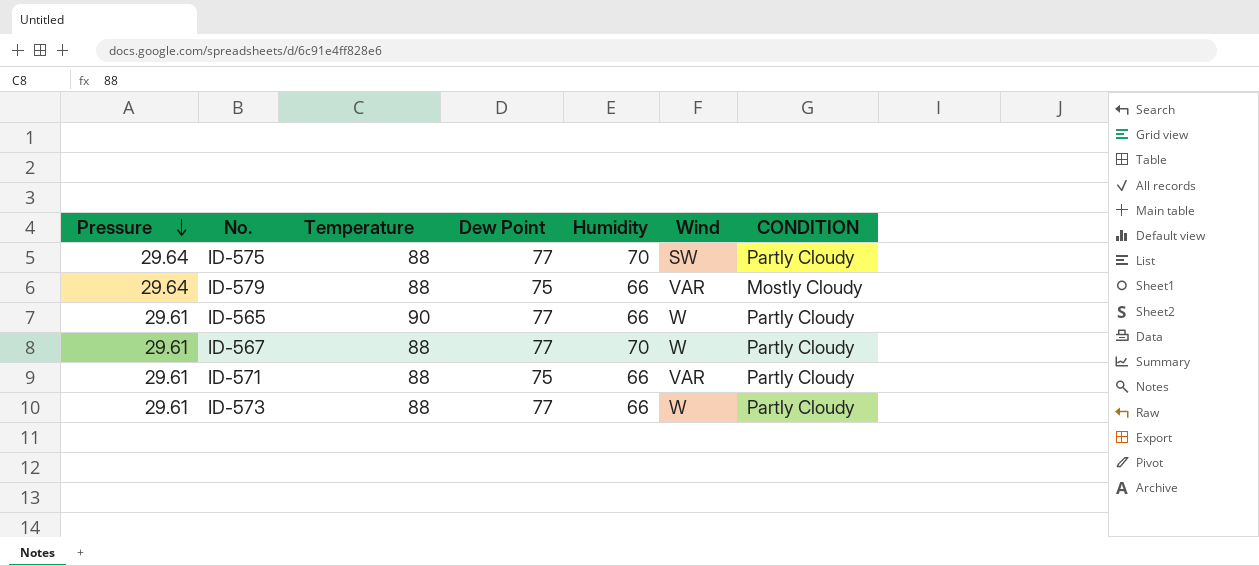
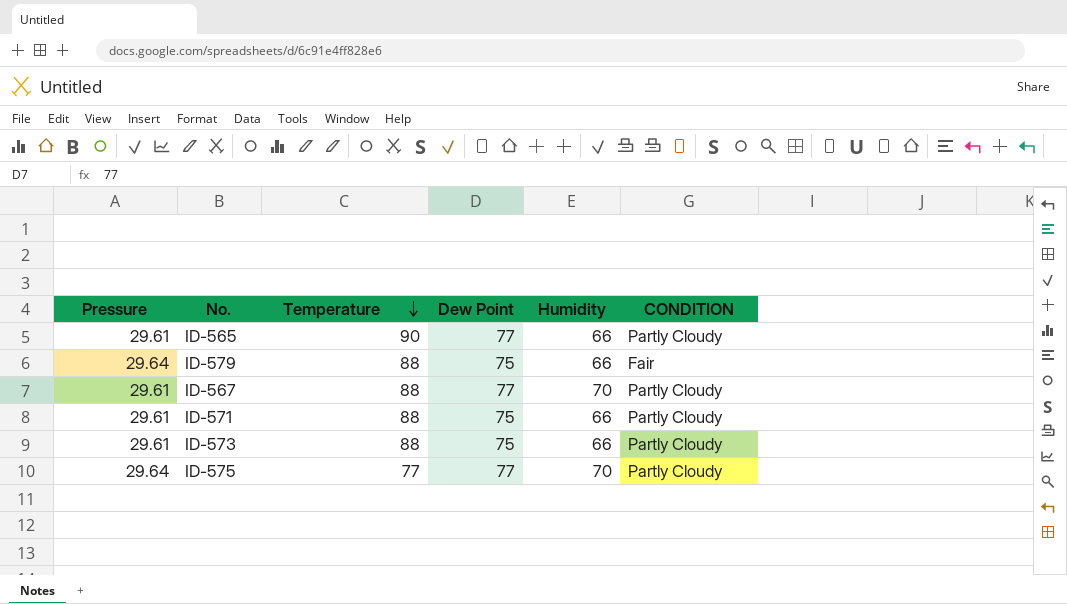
row order: Pressure descending -> Temperature descending
column Wind | position: 6 -> none
ID-579 | CONDITION: Mostly Cloudy -> Fair
ID-573 | Dew Point: 77 -> 75
ID-575 | Temperature: 88 -> 77

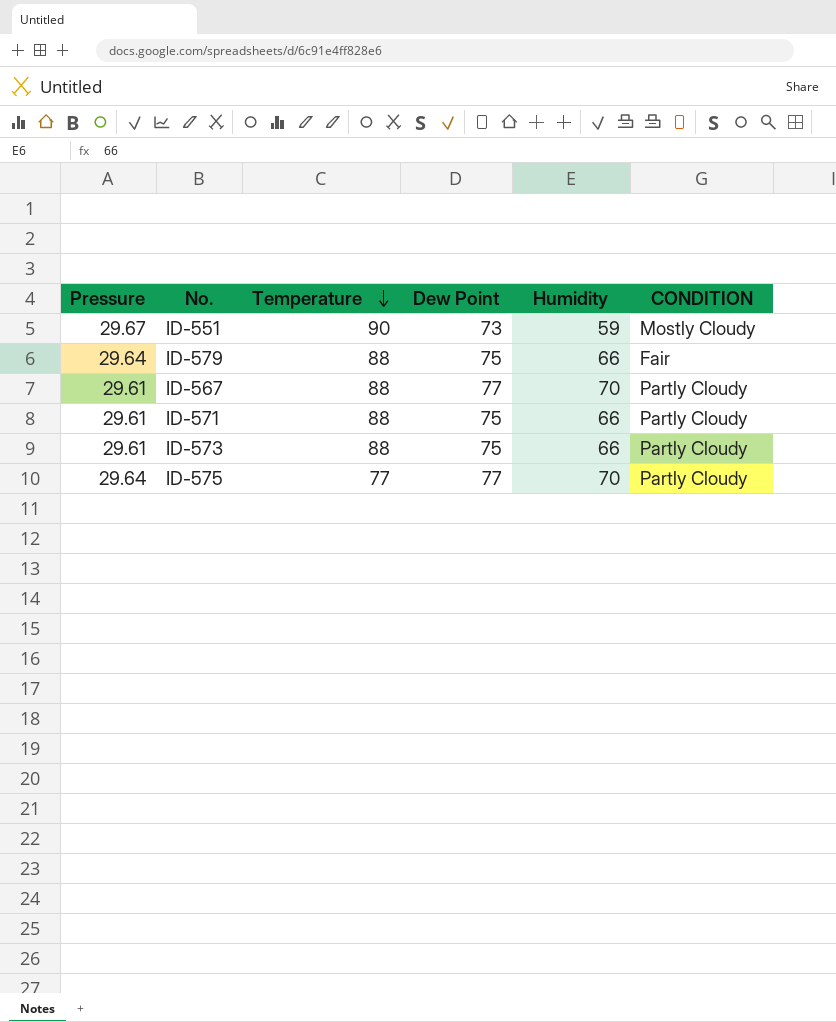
row ID-565: 29.61 | 90 | 77 | 66 | Partly Cloudy -> none
row ID-551: none -> 29.67 | 90 | 73 | 59 | Mostly Cloudy

